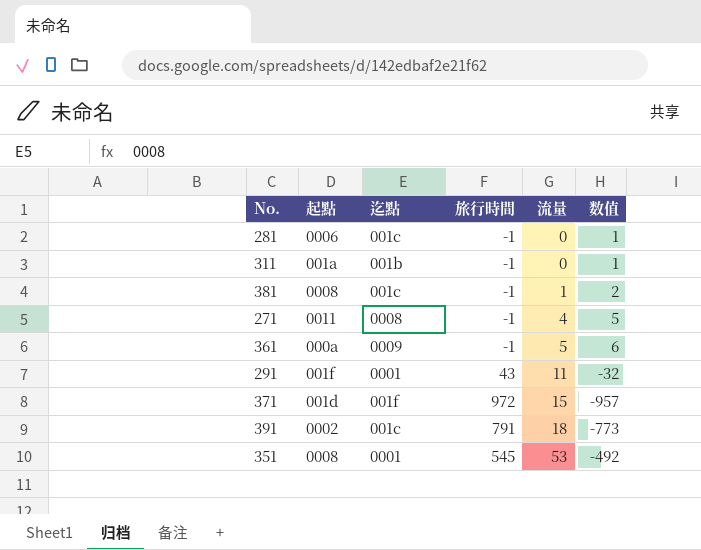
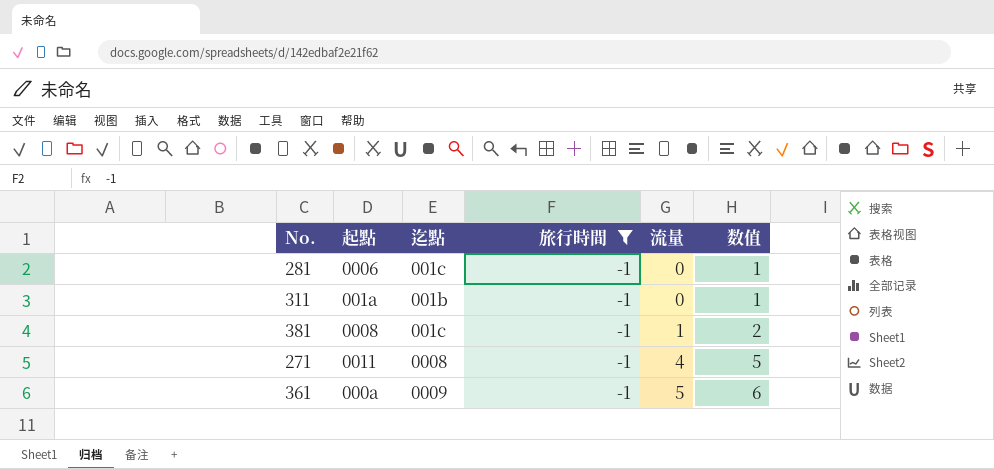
filter: none -> 旅行時間 = -1

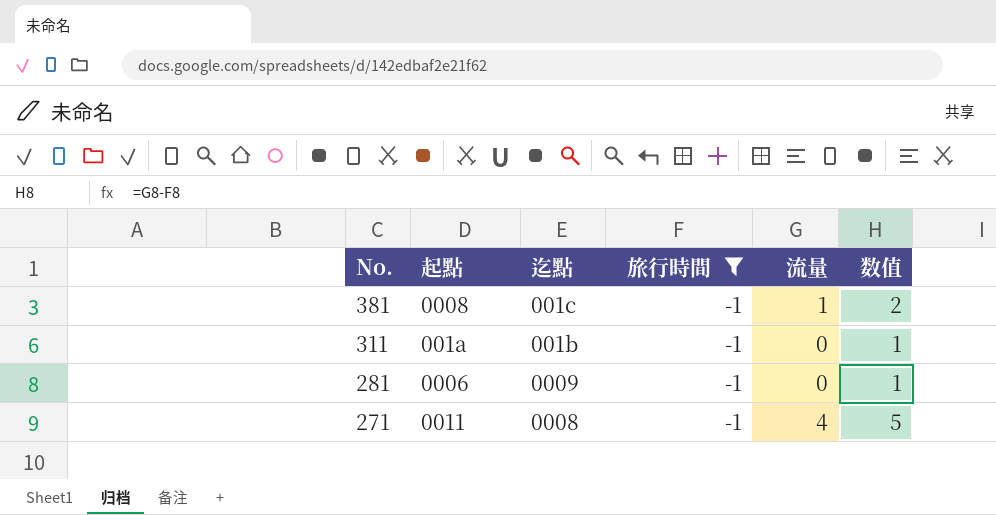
row order: 流量 ascending -> No. descending
row 361: 000a | 0009 | -1 | 5 | 6 -> none
281 | 迄點: 001c -> 0009

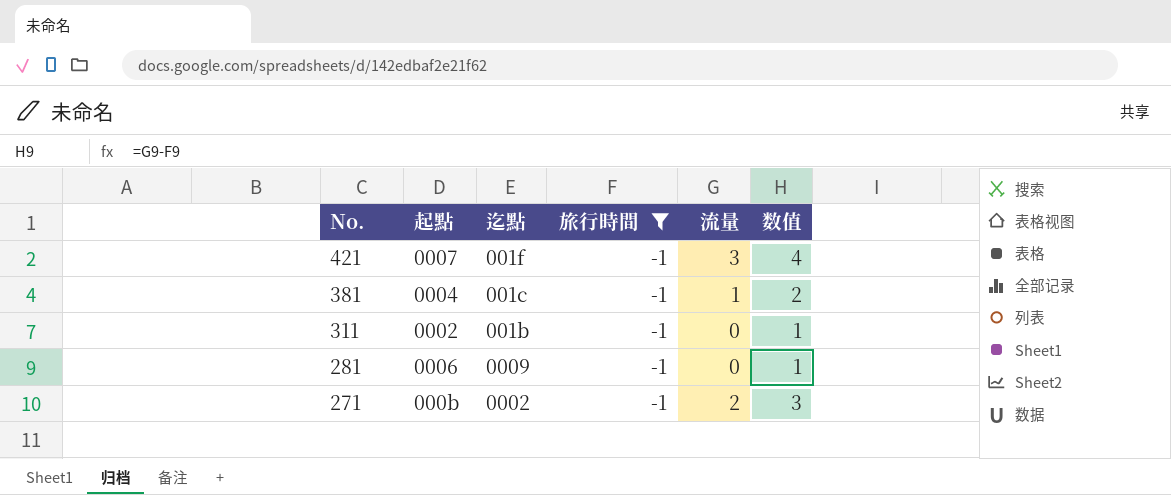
row 421: none -> 0007 | 001f | -1 | 3 | 4
381 | 起點: 0008 -> 0004
311 | 起點: 001a -> 0002
271 | 起點: 0011 -> 000b
271 | 迄點: 0008 -> 0002
271 | 流量: 4 -> 2
271 | 数值: 5 -> 3

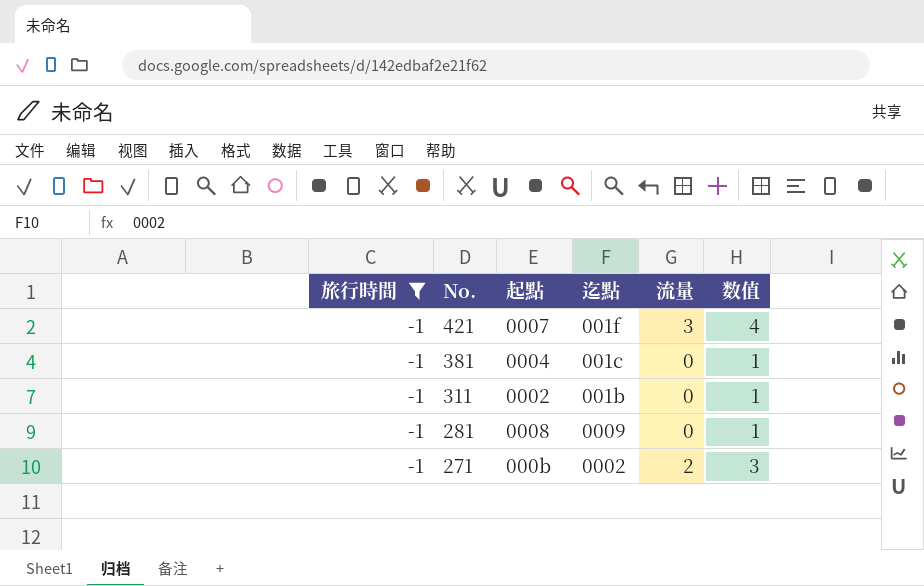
column 旅行時間 | position: 4 -> 1
381 | 流量: 1 -> 0
381 | 数值: 2 -> 1
281 | 起點: 0006 -> 0008

